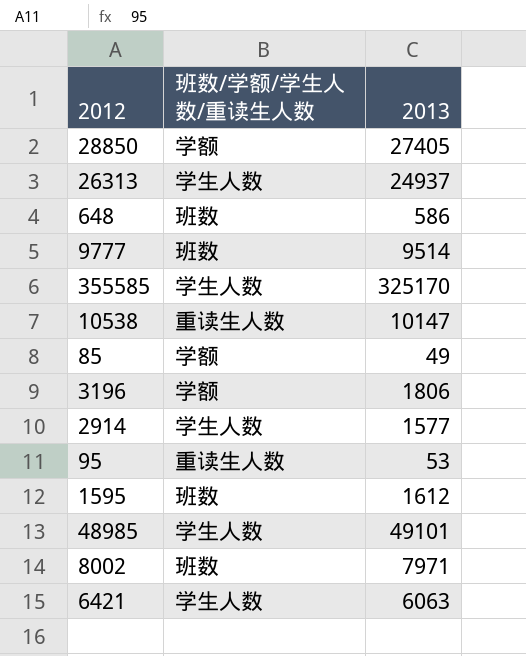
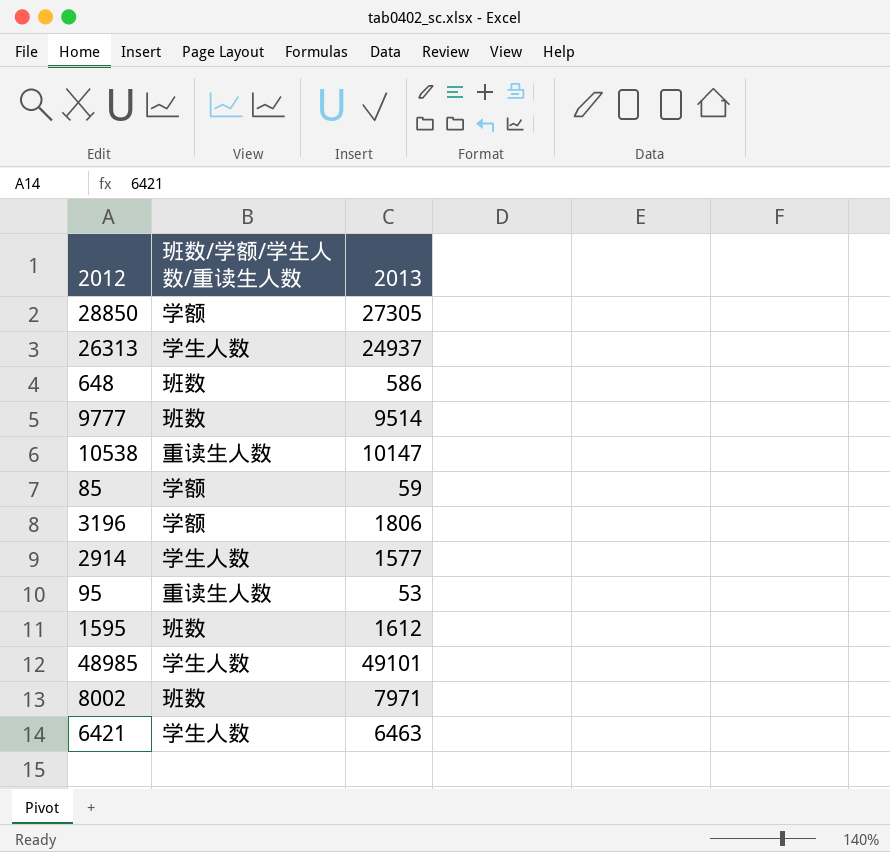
row 355585: 学生人数 | 325170 -> none
28850 | 2013: 27405 -> 27305
85 | 2013: 49 -> 59
6421 | 2013: 6063 -> 6463

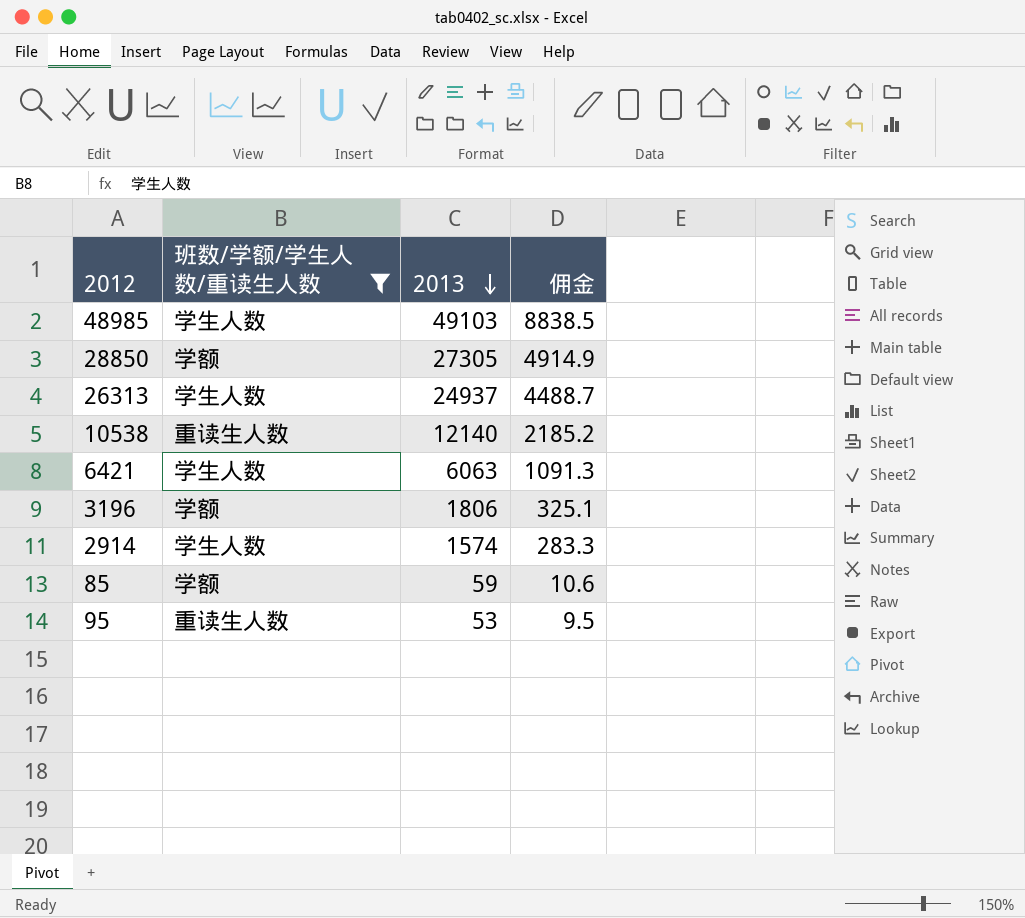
filter: none -> 班数/学额/学生人数/重读生人数 != 班数
row order: none -> 2013 descending
column 佣金 | formula: none -> [2013] * 0.18
48985 | 2013: 49101 -> 49103
10538 | 2013: 10147 -> 12140
6421 | 2013: 6463 -> 6063
2914 | 2013: 1577 -> 1574

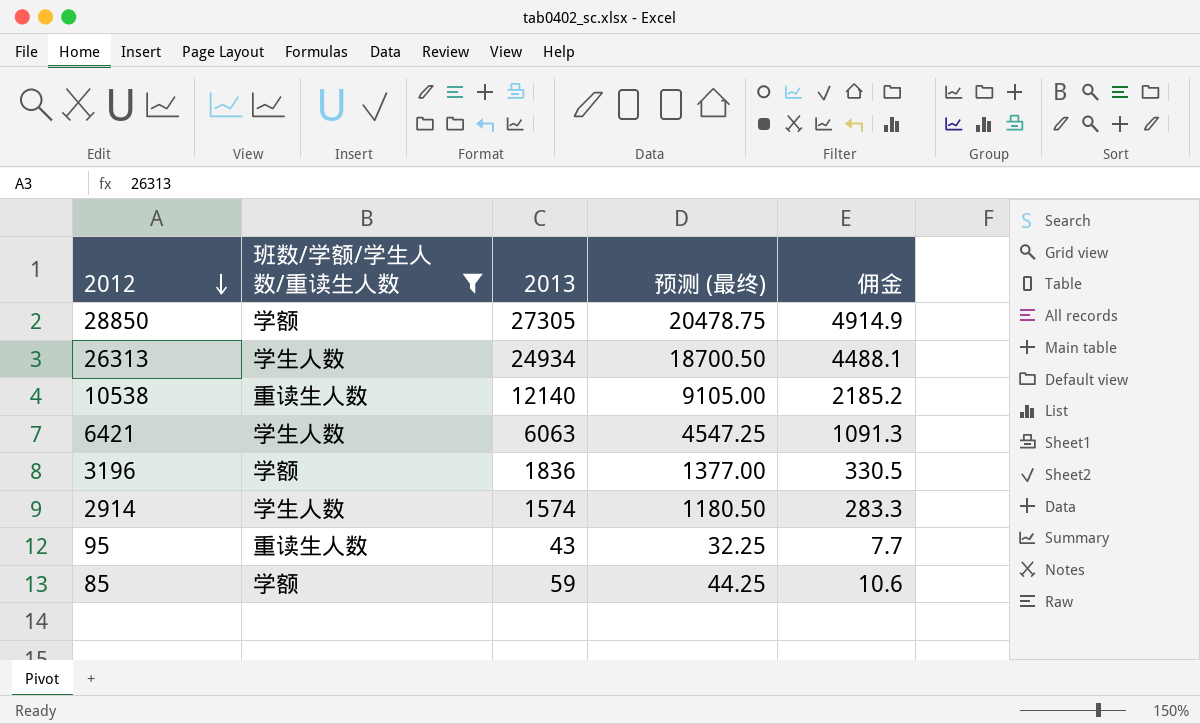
row order: 2013 descending -> 2012 descending
column 预测 (最终) | formula: none -> [2013] * 0.75
row 48985: 学生人数 | 49103 | 8838.5 -> none
26313 | 2013: 24937 -> 24934
26313 | 佣金: 4488.7 -> 4488.1
3196 | 2013: 1806 -> 1836
3196 | 佣金: 325.1 -> 330.5
95 | 2013: 53 -> 43
95 | 佣金: 9.5 -> 7.7

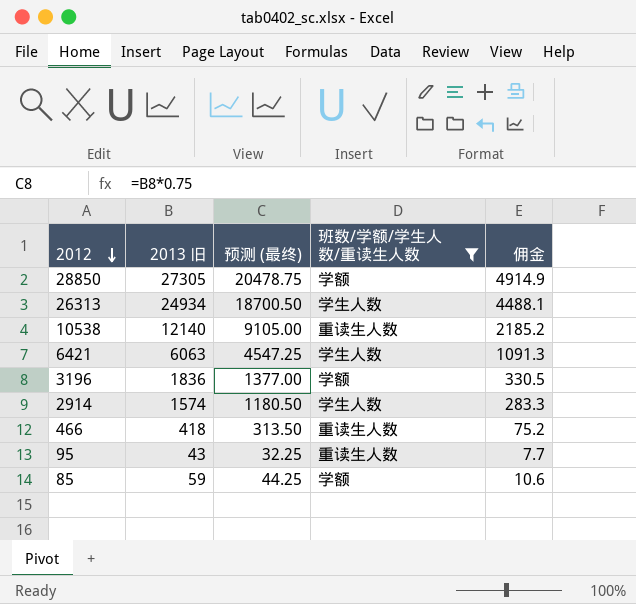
column name: 2013 -> 2013 旧
column 班数/学额/学生人数/重读生人数 | position: 2 -> 4
row 466: none -> 418 | 313.50 | 重读生人数 | 75.2

